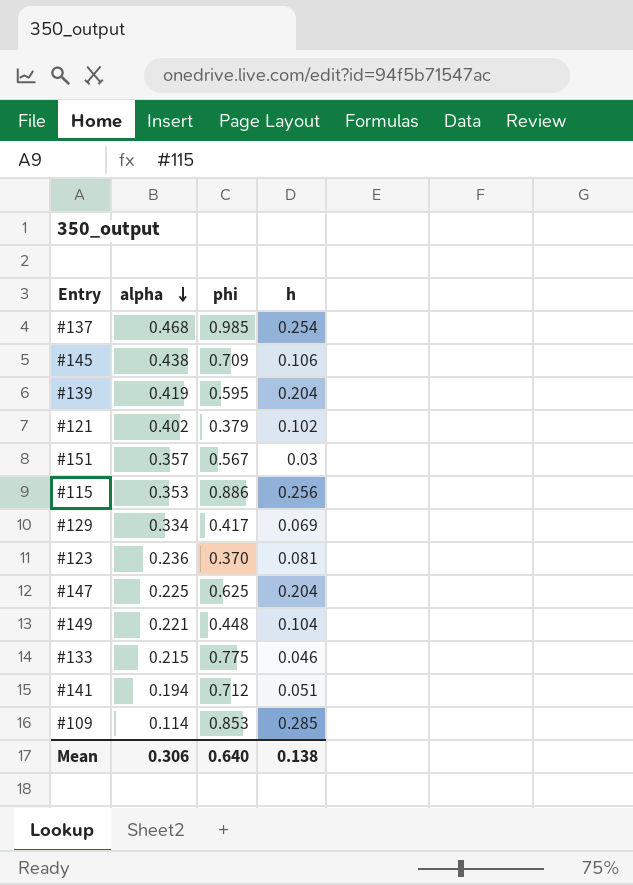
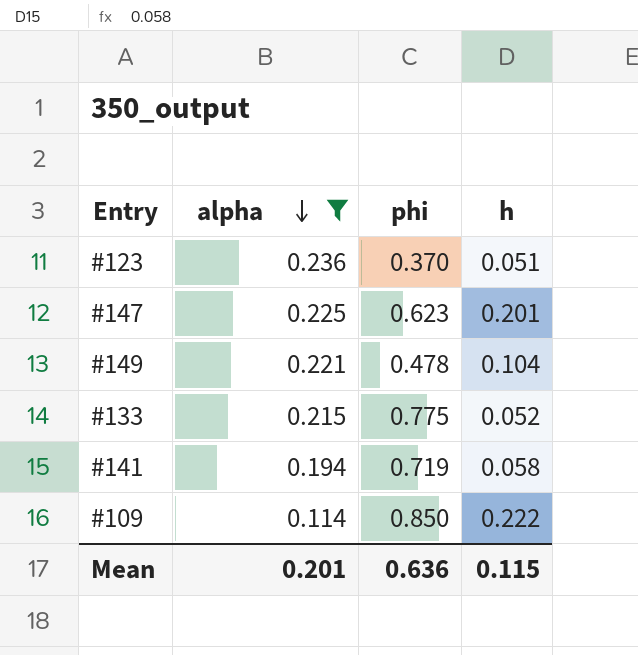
filter: none -> alpha <= 0.236
#123 | h: 0.081 -> 0.051
#147 | phi: 0.625 -> 0.623
#147 | h: 0.204 -> 0.201
#149 | phi: 0.448 -> 0.478
#133 | h: 0.046 -> 0.052
#141 | phi: 0.712 -> 0.719
#141 | h: 0.051 -> 0.058
#109 | phi: 0.853 -> 0.850
#109 | h: 0.285 -> 0.222
Mean | alpha: 0.306 -> 0.201
Mean | phi: 0.640 -> 0.636
Mean | h: 0.138 -> 0.115

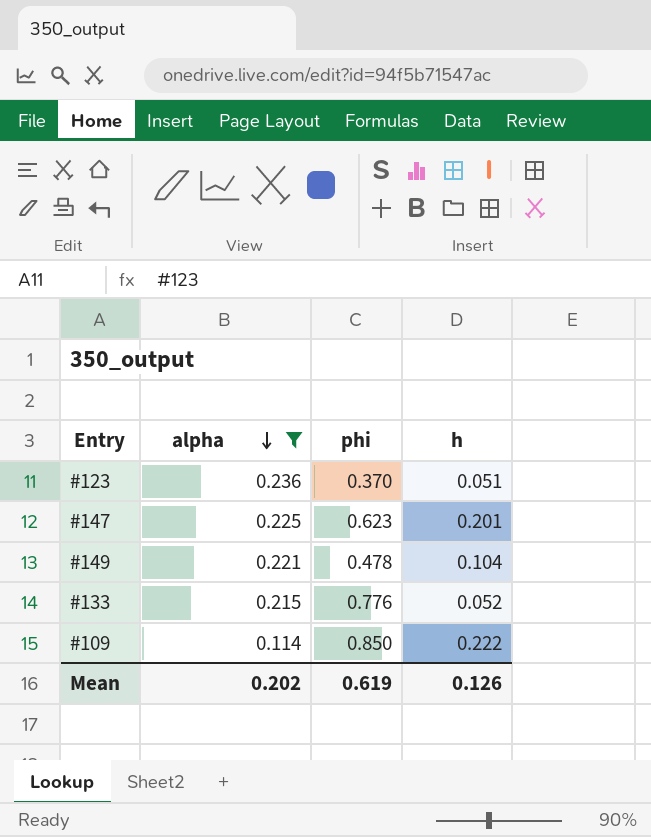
row #141: 0.194 | 0.719 | 0.058 -> none
#133 | phi: 0.775 -> 0.776
Mean | alpha: 0.201 -> 0.202
Mean | phi: 0.636 -> 0.619
Mean | h: 0.115 -> 0.126

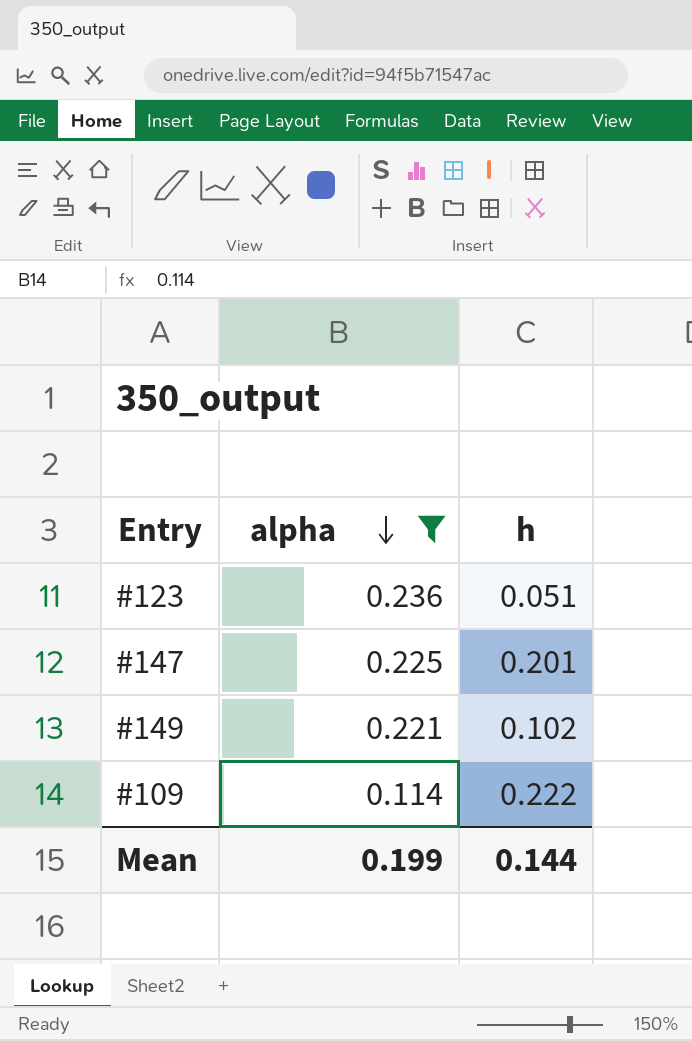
column phi | position: 3 -> none
row #133: 0.215 | 0.776 | 0.052 -> none
#149 | h: 0.104 -> 0.102
Mean | alpha: 0.202 -> 0.199
Mean | h: 0.126 -> 0.144

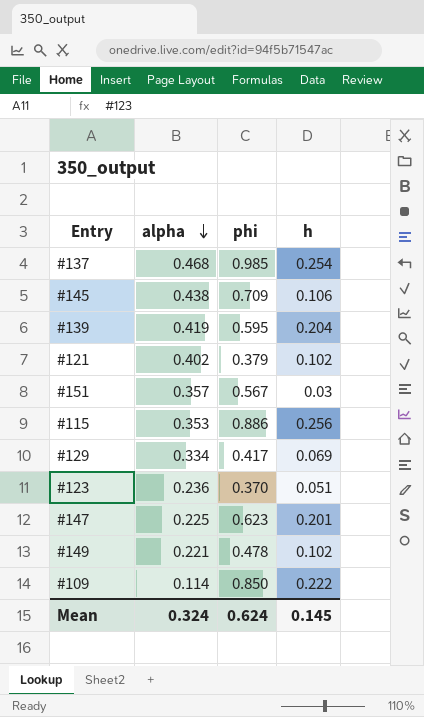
filter: alpha <= 0.236 -> none
column phi | position: none -> 3
Mean | alpha: 0.199 -> 0.324
Mean | h: 0.144 -> 0.145

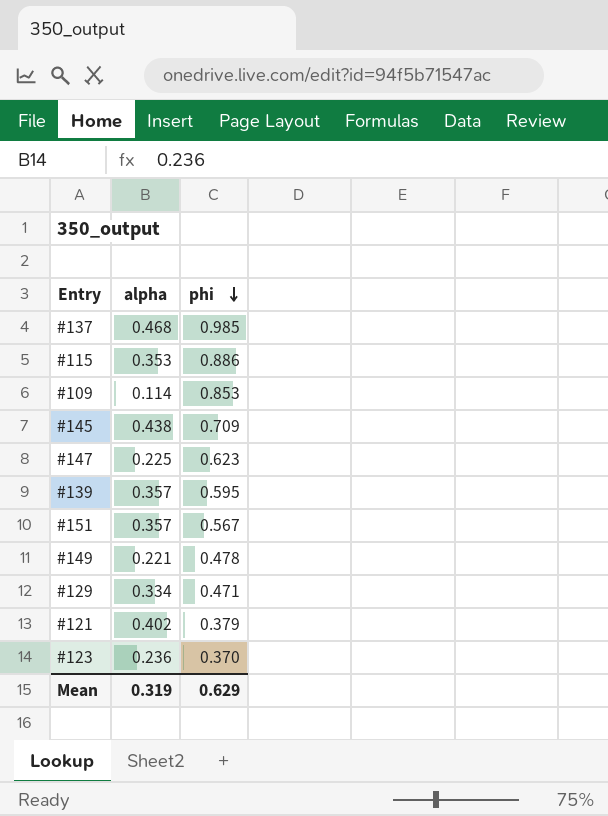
row order: alpha descending -> phi descending
column h | position: 4 -> none
#109 | phi: 0.850 -> 0.853
#139 | alpha: 0.419 -> 0.357
#129 | phi: 0.417 -> 0.471
Mean | alpha: 0.324 -> 0.319
Mean | phi: 0.624 -> 0.629

